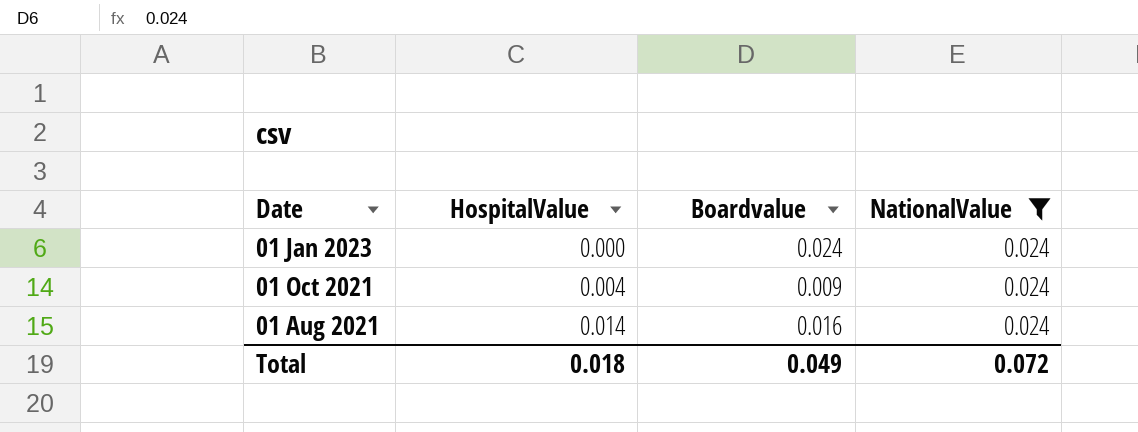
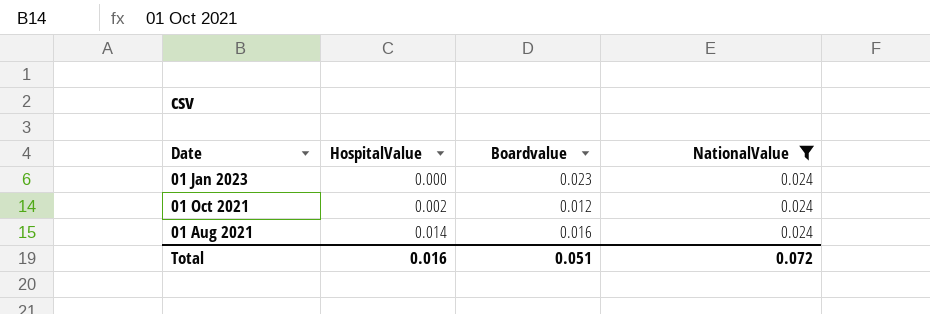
01 Jan 2023 | Boardvalue: 0.024 -> 0.023
01 Oct 2021 | HospitalValue: 0.004 -> 0.002
01 Oct 2021 | Boardvalue: 0.009 -> 0.012
Total | HospitalValue: 0.018 -> 0.016
Total | Boardvalue: 0.049 -> 0.051

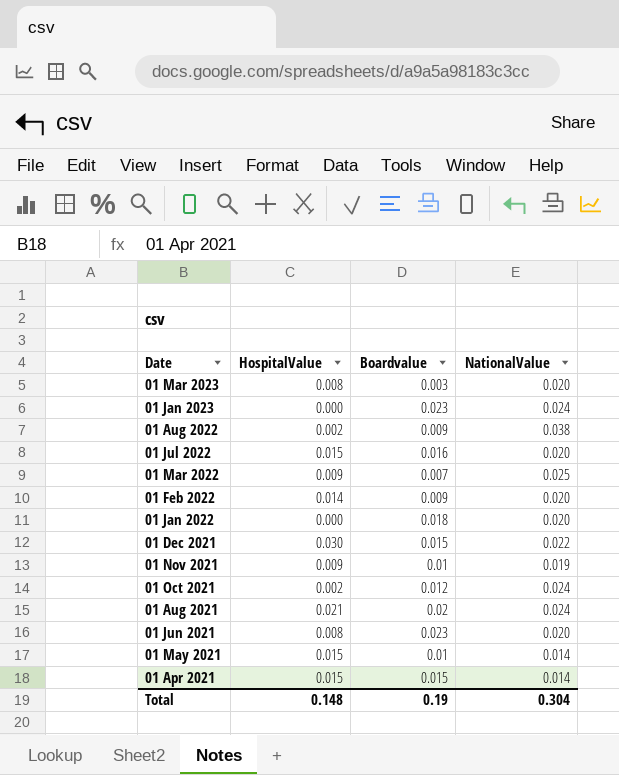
filter: NationalValue = 0.024 -> none
01 Aug 2021 | HospitalValue: 0.014 -> 0.021
01 Aug 2021 | Boardvalue: 0.016 -> 0.02
Total | HospitalValue: 0.016 -> 0.148
Total | Boardvalue: 0.051 -> 0.19
Total | NationalValue: 0.072 -> 0.304

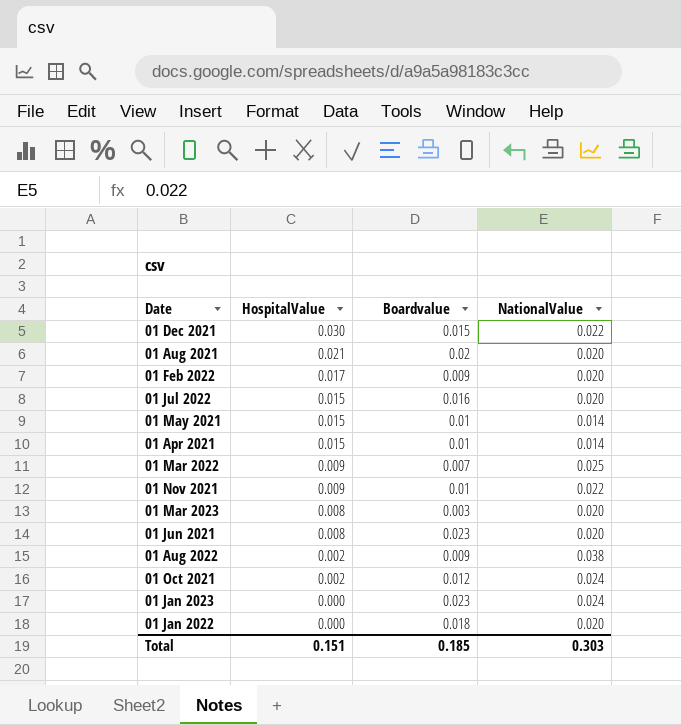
row order: Date descending -> HospitalValue descending
01 Aug 2021 | NationalValue: 0.024 -> 0.020
01 Feb 2022 | HospitalValue: 0.014 -> 0.017
01 Apr 2021 | Boardvalue: 0.015 -> 0.01
01 Nov 2021 | NationalValue: 0.019 -> 0.022
Total | HospitalValue: 0.148 -> 0.151
Total | Boardvalue: 0.19 -> 0.185
Total | NationalValue: 0.304 -> 0.303

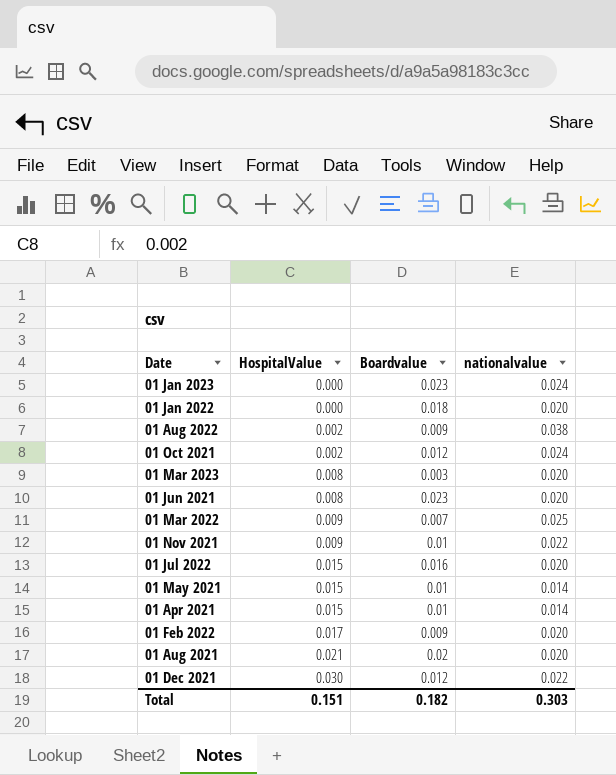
row order: HospitalValue descending -> HospitalValue ascending
column name: NationalValue -> nationalvalue
01 Dec 2021 | Boardvalue: 0.015 -> 0.012
Total | Boardvalue: 0.185 -> 0.182

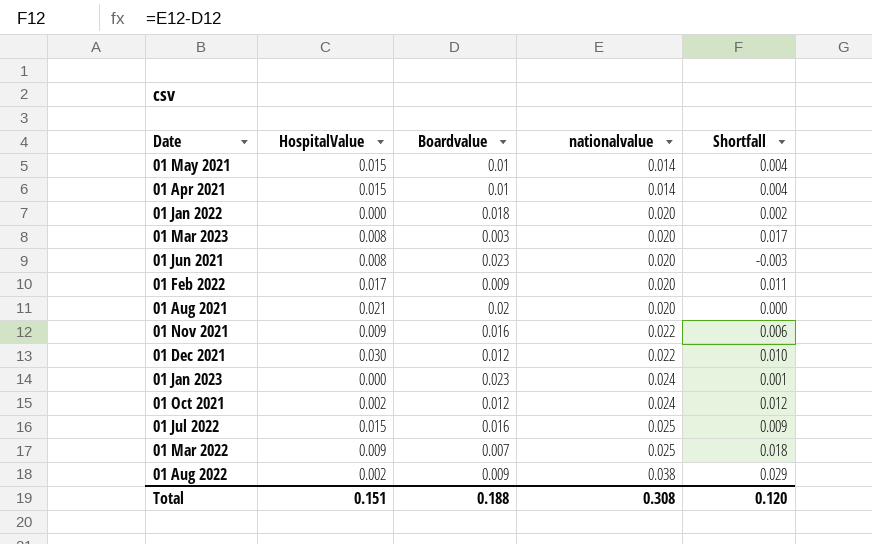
row order: HospitalValue ascending -> nationalvalue ascending
column Shortfall | formula: none -> [nationalvalue] - [Boardvalue]
01 Nov 2021 | Boardvalue: 0.01 -> 0.016
01 Jul 2022 | nationalvalue: 0.020 -> 0.025
Total | Boardvalue: 0.182 -> 0.188
Total | nationalvalue: 0.303 -> 0.308

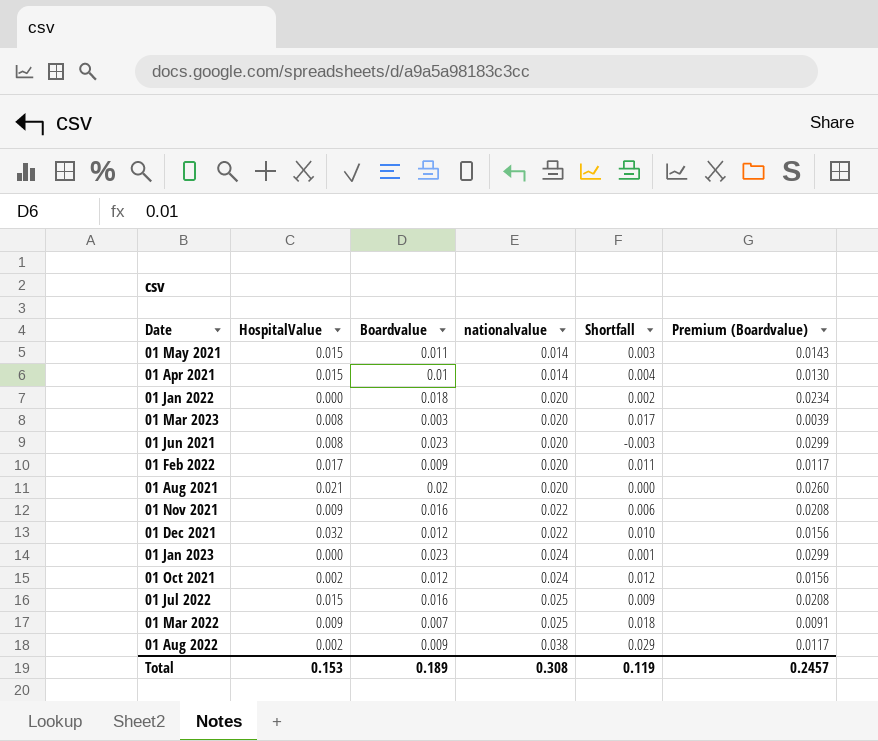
column Premium (Boardvalue) | formula: none -> [Boardvalue] * 1.3
01 May 2021 | Boardvalue: 0.01 -> 0.011
01 May 2021 | Shortfall: 0.004 -> 0.003
01 Dec 2021 | HospitalValue: 0.030 -> 0.032
Total | HospitalValue: 0.151 -> 0.153
Total | Boardvalue: 0.188 -> 0.189
Total | Shortfall: 0.120 -> 0.119

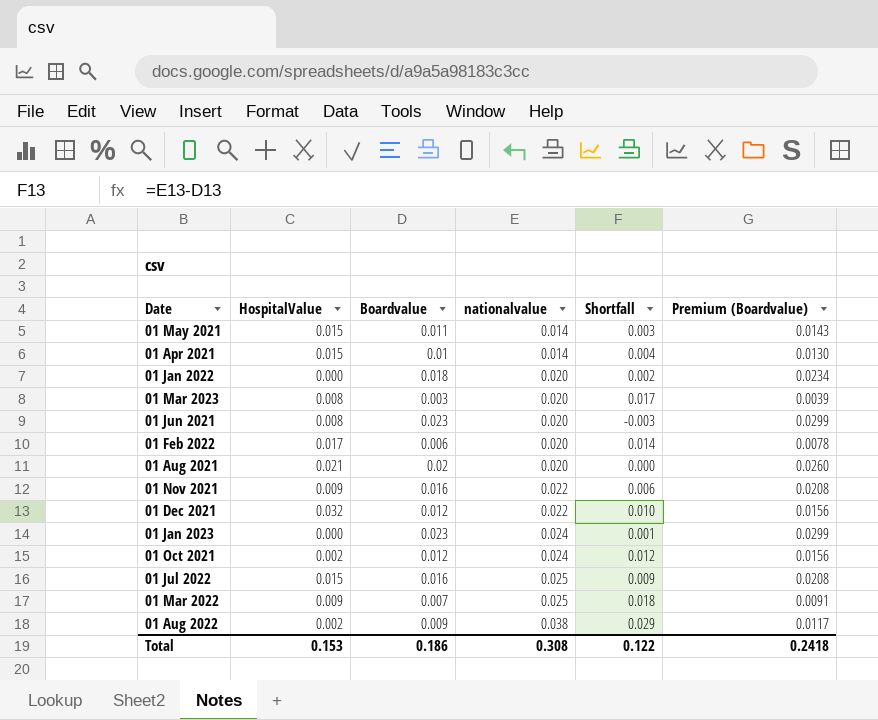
01 Feb 2022 | Boardvalue: 0.009 -> 0.006
01 Feb 2022 | Shortfall: 0.011 -> 0.014
01 Feb 2022 | Premium (Boardvalue): 0.0117 -> 0.0078
Total | Boardvalue: 0.189 -> 0.186
Total | Shortfall: 0.119 -> 0.122
Total | Premium (Boardvalue): 0.2457 -> 0.2418

